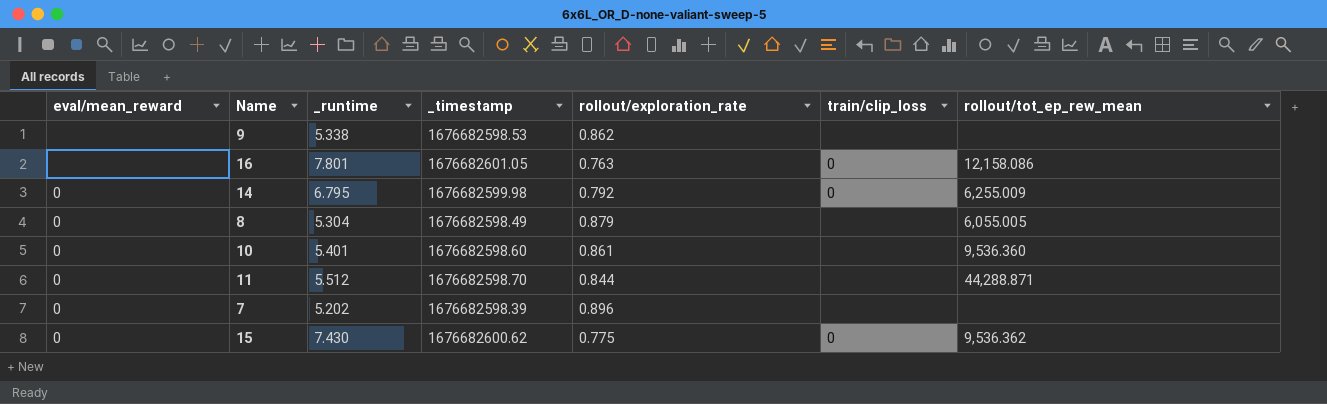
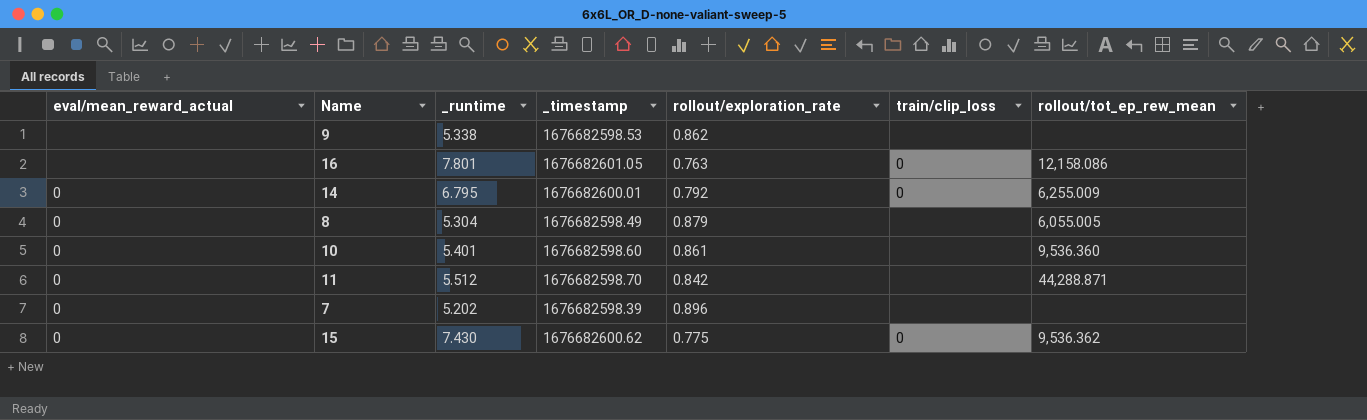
column name: eval/mean_reward -> eval/mean_reward_actual
14 | _timestamp: 1676682599.98 -> 1676682600.01
11 | rollout/exploration_rate: 0.844 -> 0.842

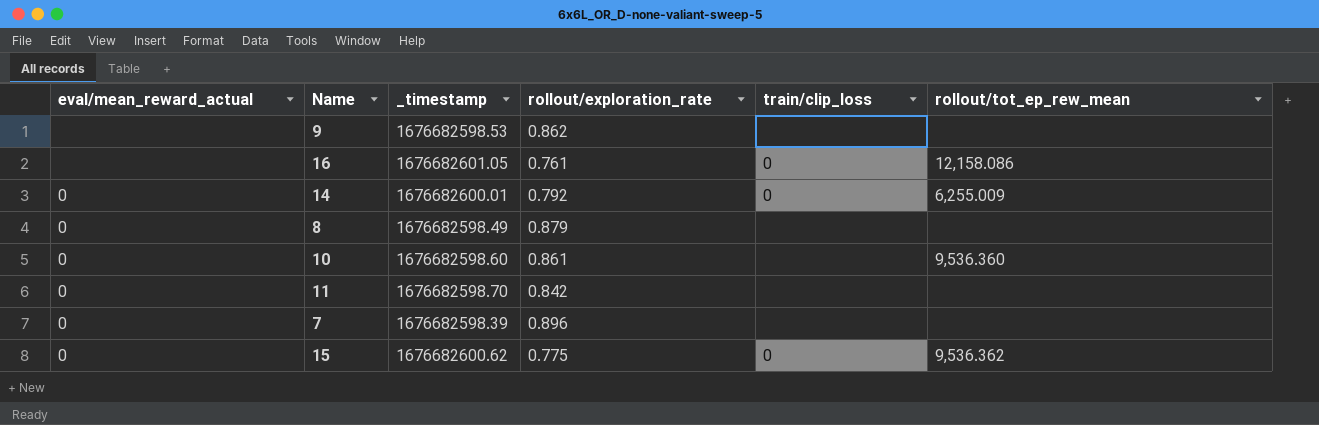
column _runtime | position: 3 -> none
16 | rollout/exploration_rate: 0.763 -> 0.761
8 | rollout/tot_ep_rew_mean: 6,055.005 -> none
11 | rollout/tot_ep_rew_mean: 44,288.871 -> none

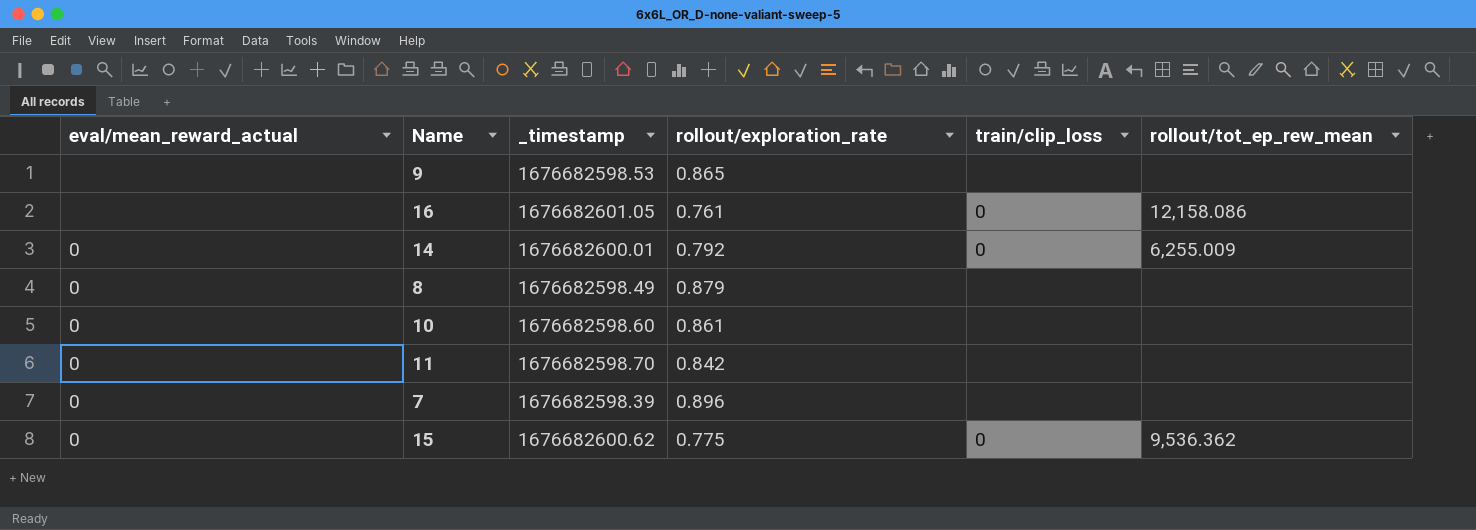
9 | rollout/exploration_rate: 0.862 -> 0.865
10 | rollout/tot_ep_rew_mean: 9,536.360 -> none

